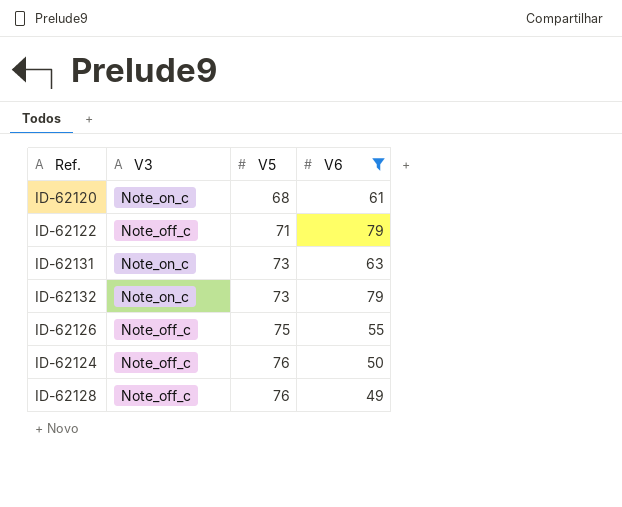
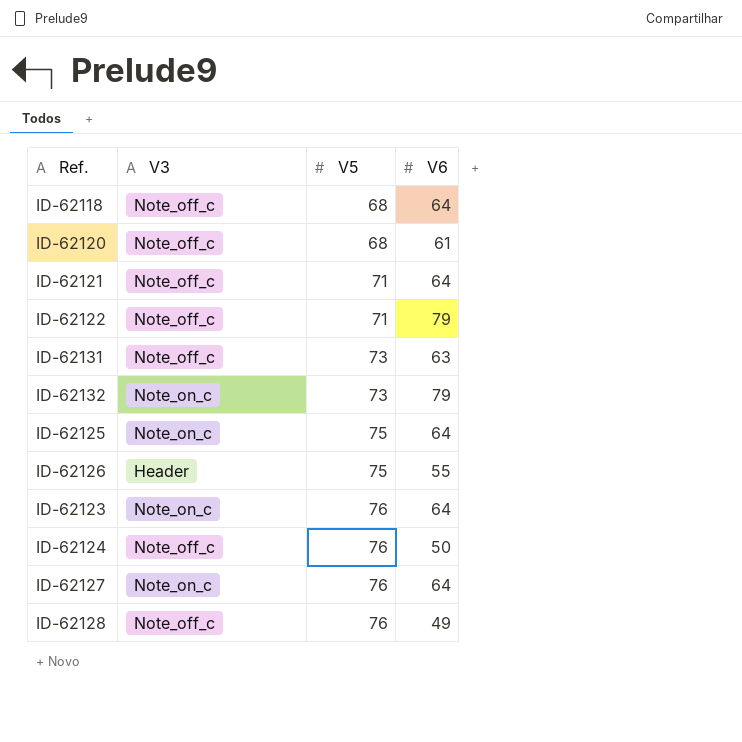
filter: V6 != 64 -> none
ID-62120 | V3: Note_on_c -> Note_off_c
ID-62131 | V3: Note_on_c -> Note_off_c
ID-62126 | V3: Note_off_c -> Header

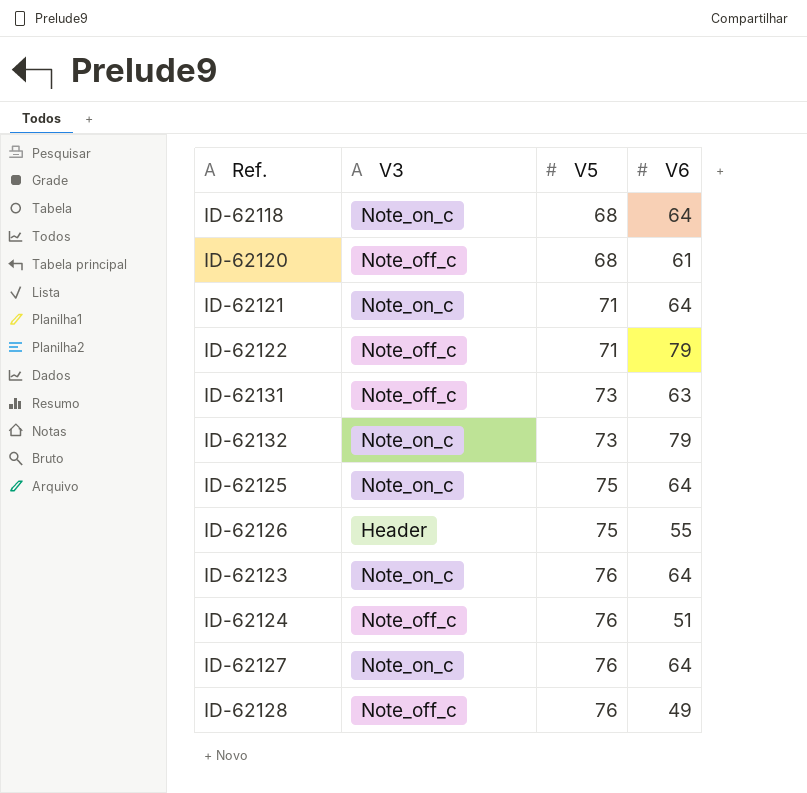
ID-62118 | V3: Note_off_c -> Note_on_c
ID-62121 | V3: Note_off_c -> Note_on_c
ID-62124 | V6: 50 -> 51

